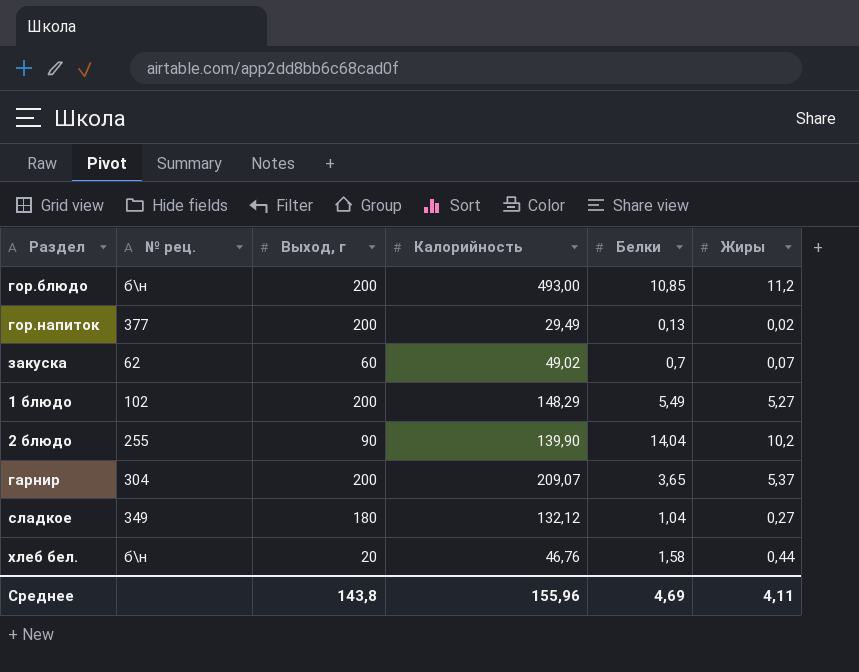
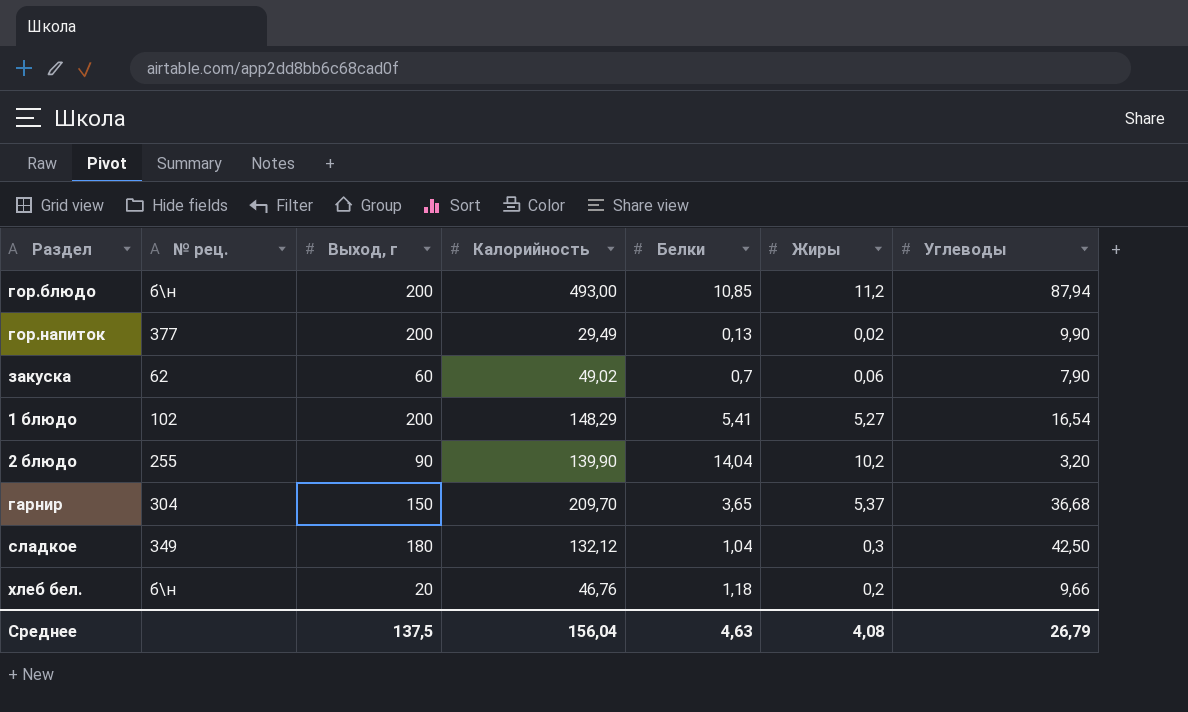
column Углеводы | position: none -> 7
закуска | Жиры: 0,07 -> 0,06
1 блюдо | Белки: 5,49 -> 5,41
гарнир | Выход, г: 200 -> 150
гарнир | Калорийность: 209,07 -> 209,70
сладкое | Жиры: 0,27 -> 0,3
хлеб бел. | Белки: 1,58 -> 1,18
хлеб бел. | Жиры: 0,44 -> 0,2
Среднее | Выход, г: 143,8 -> 137,5
Среднее | Калорийность: 155,96 -> 156,04
Среднее | Белки: 4,69 -> 4,63
Среднее | Жиры: 4,11 -> 4,08

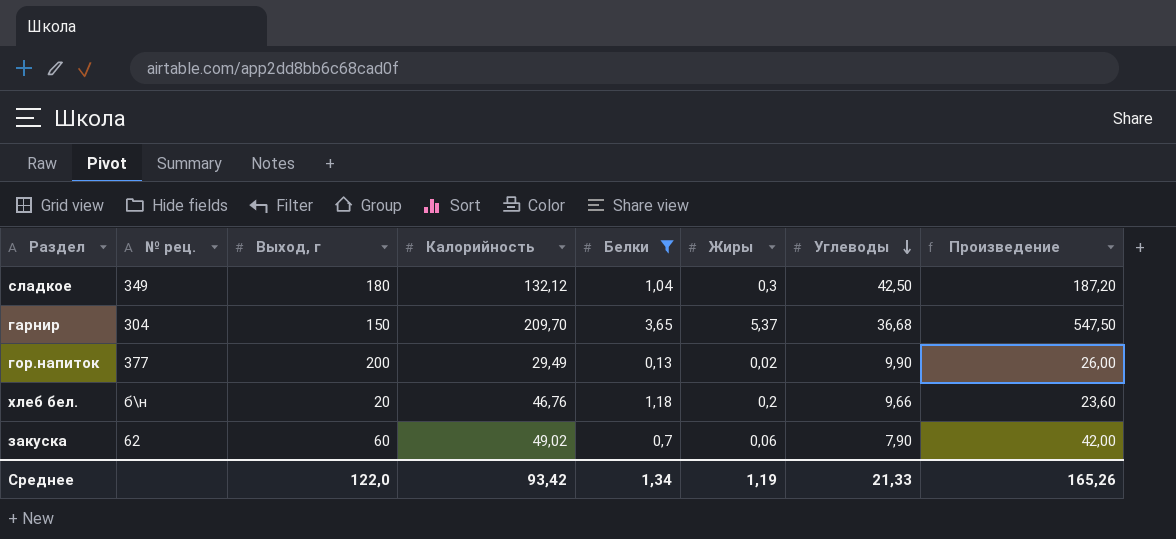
filter: none -> Белки <= 3,65
row order: none -> Углеводы descending
column Произведение | formula: none -> [Выход, г] * [Белки]
Среднее | Выход, г: 137,5 -> 122,0
Среднее | Калорийность: 156,04 -> 93,42
Среднее | Белки: 4,63 -> 1,34
Среднее | Жиры: 4,08 -> 1,19
Среднее | Углеводы: 26,79 -> 21,33

